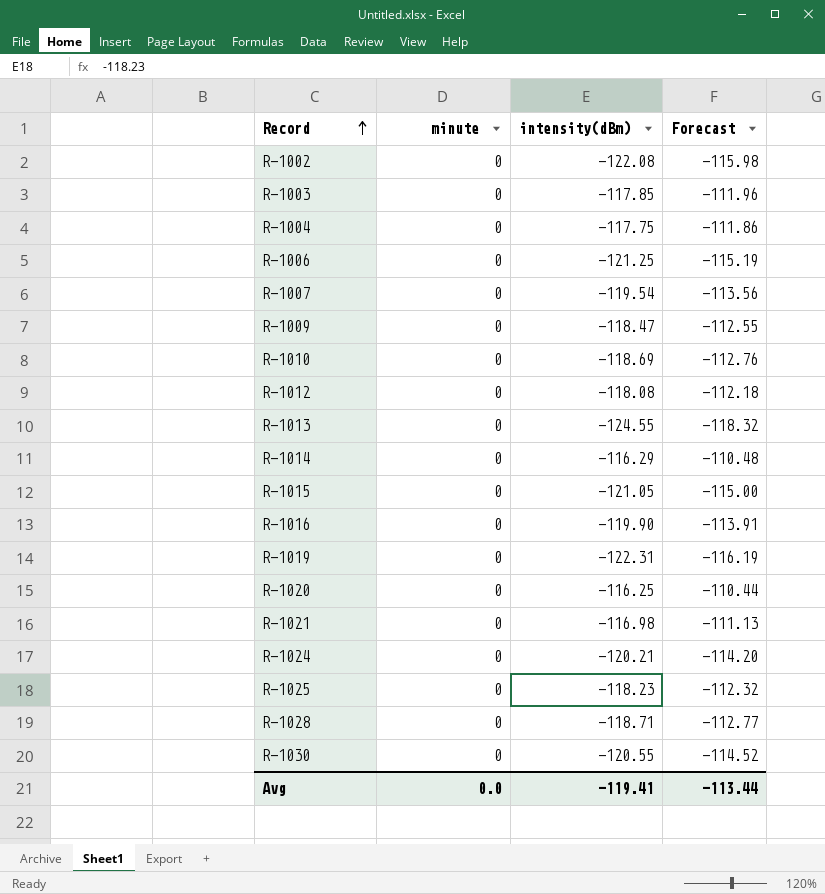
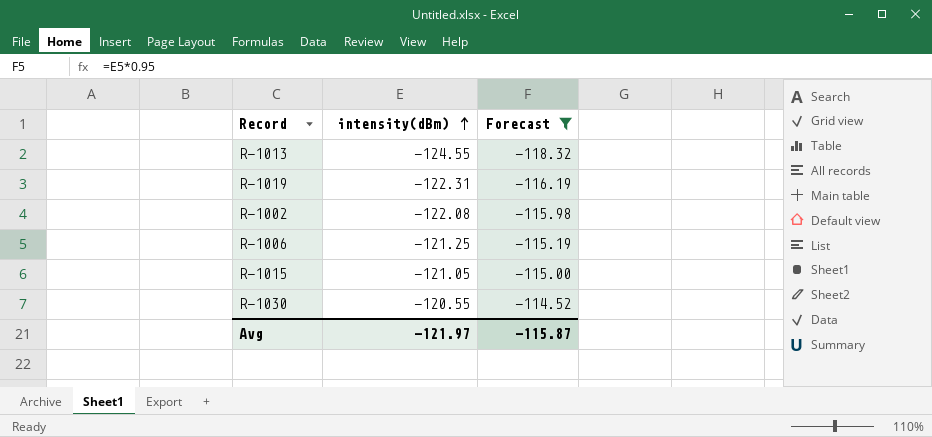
filter: none -> Forecast <= -114.52
row order: Record ascending -> intensity(dBm) ascending
column minute | position: 2 -> none
Avg | intensity(dBm): -119.41 -> -121.97
Avg | Forecast: -113.44 -> -115.87

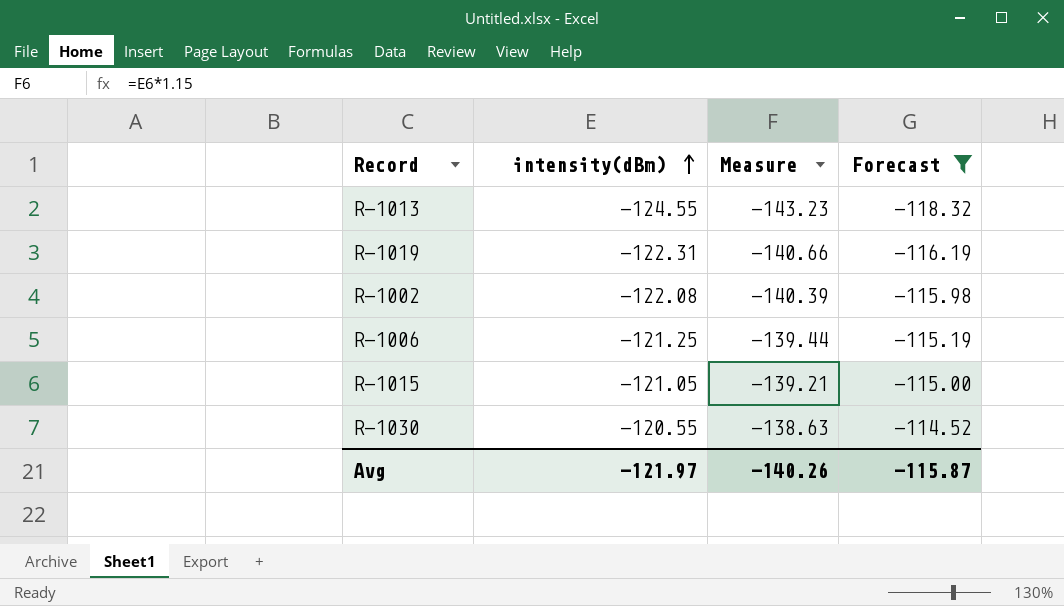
column Measure | formula: none -> [intensity(dBm)] * 1.15

